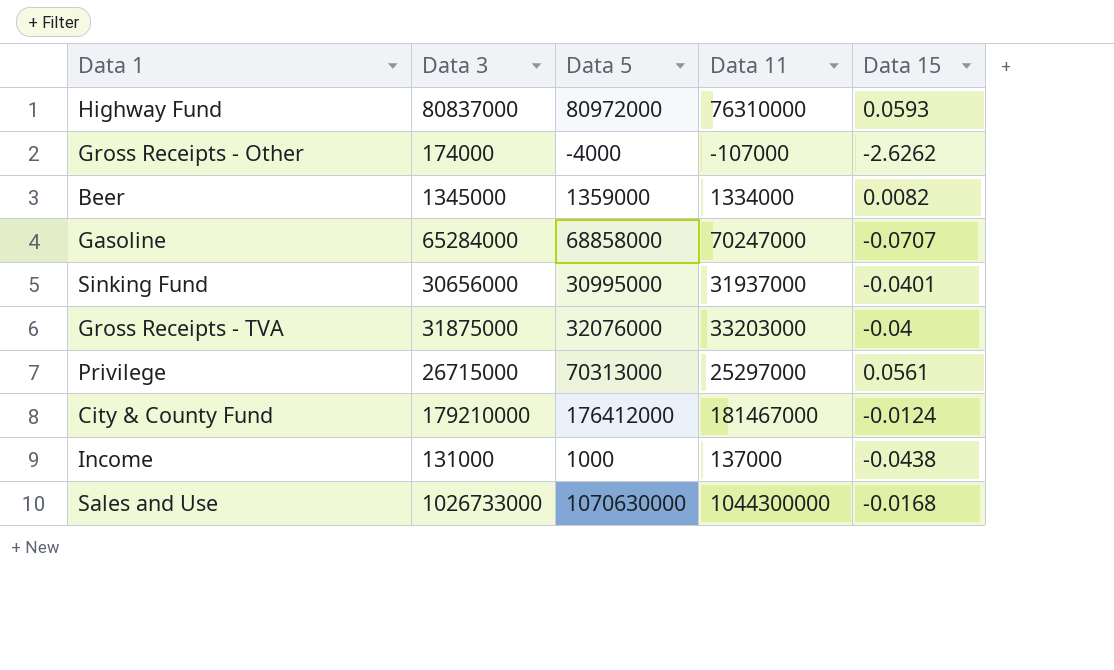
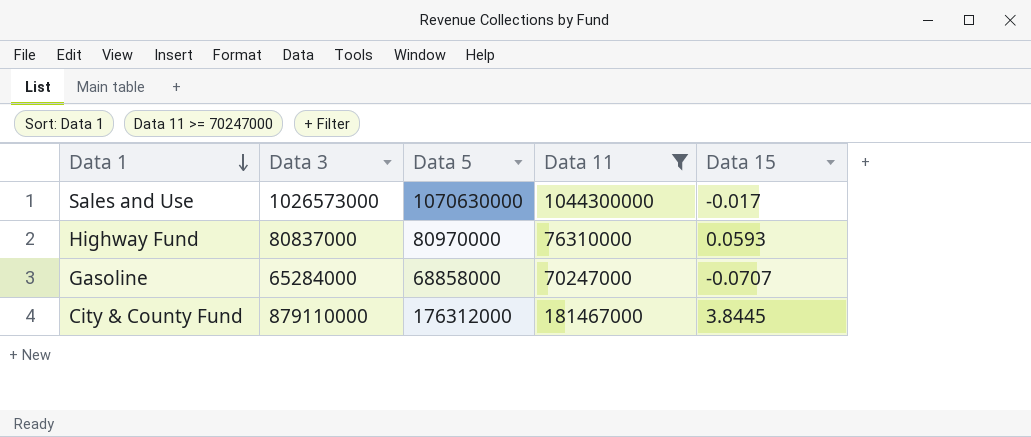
filter: none -> Data 11 >= 70247000
row order: none -> Data 1 descending
Sales and Use | Data 3: 1026733000 -> 1026573000
Sales and Use | Data 15: -0.0168 -> -0.017
Highway Fund | Data 5: 80972000 -> 80970000
City & County Fund | Data 3: 179210000 -> 879110000
City & County Fund | Data 5: 176412000 -> 176312000
City & County Fund | Data 15: -0.0124 -> 3.8445

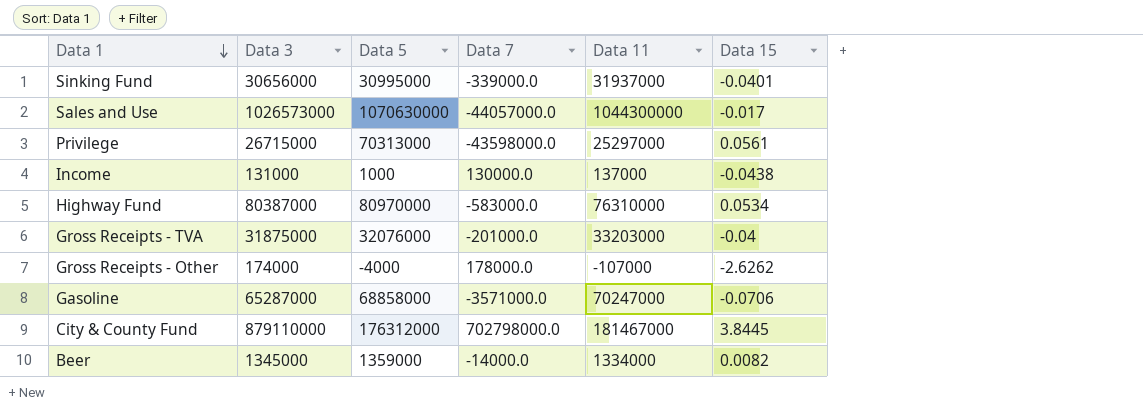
filter: Data 11 >= 70247000 -> none
column Data 7 | formula: none -> [Data 3] - [Data 5]
Highway Fund | Data 3: 80837000 -> 80387000
Highway Fund | Data 15: 0.0593 -> 0.0534
Gasoline | Data 3: 65284000 -> 65287000
Gasoline | Data 15: -0.0707 -> -0.0706

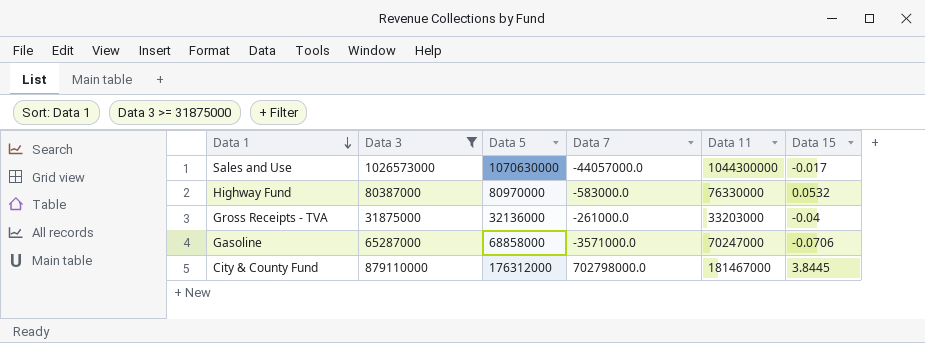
filter: none -> Data 3 >= 31875000
Highway Fund | Data 11: 76310000 -> 76330000
Highway Fund | Data 15: 0.0534 -> 0.0532
Gross Receipts - TVA | Data 5: 32076000 -> 32136000
Gross Receipts - TVA | Data 7: -201000.0 -> -261000.0

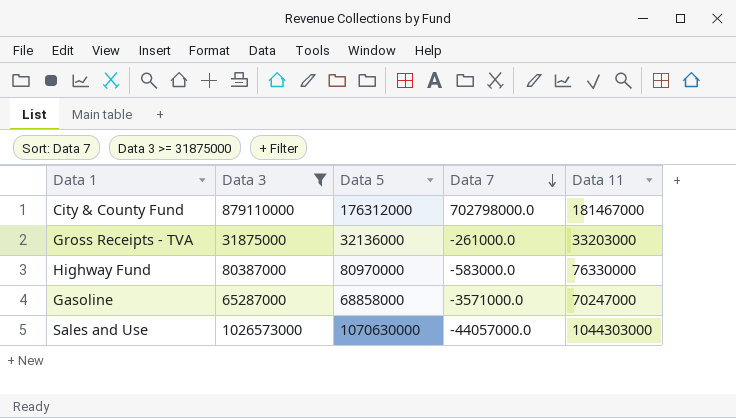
row order: Data 1 descending -> Data 7 descending
column Data 15 | formula: ([Data 3] - [Data 11]) / [Data 11] -> none
Sales and Use | Data 11: 1044300000 -> 1044303000

